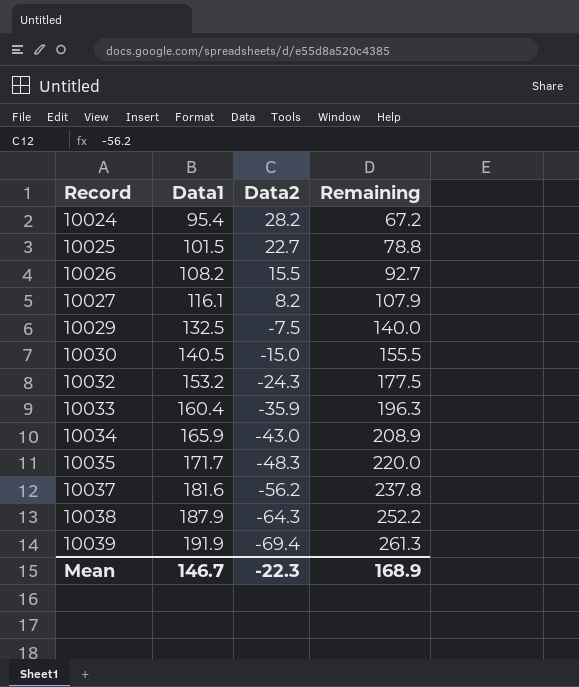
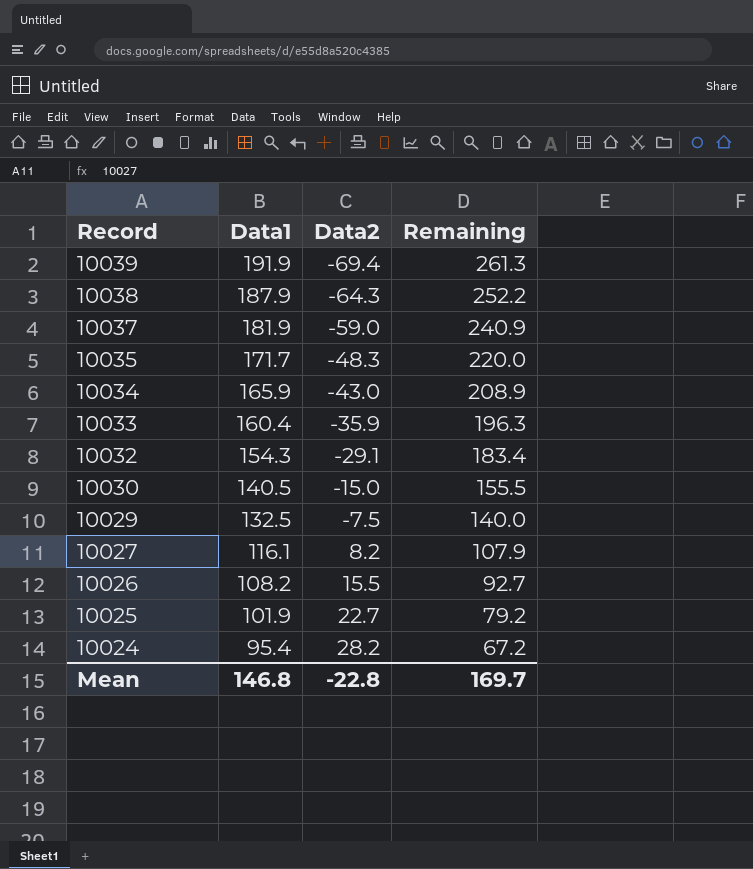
row order: Record ascending -> Record descending
10037 | Data1: 181.6 -> 181.9
10037 | Data2: -56.2 -> -59.0
10037 | Remaining: 237.8 -> 240.9
10032 | Data1: 153.2 -> 154.3
10032 | Data2: -24.3 -> -29.1
10032 | Remaining: 177.5 -> 183.4
10025 | Data1: 101.5 -> 101.9
10025 | Remaining: 78.8 -> 79.2
Mean | Data1: 146.7 -> 146.8
Mean | Data2: -22.3 -> -22.8
Mean | Remaining: 168.9 -> 169.7

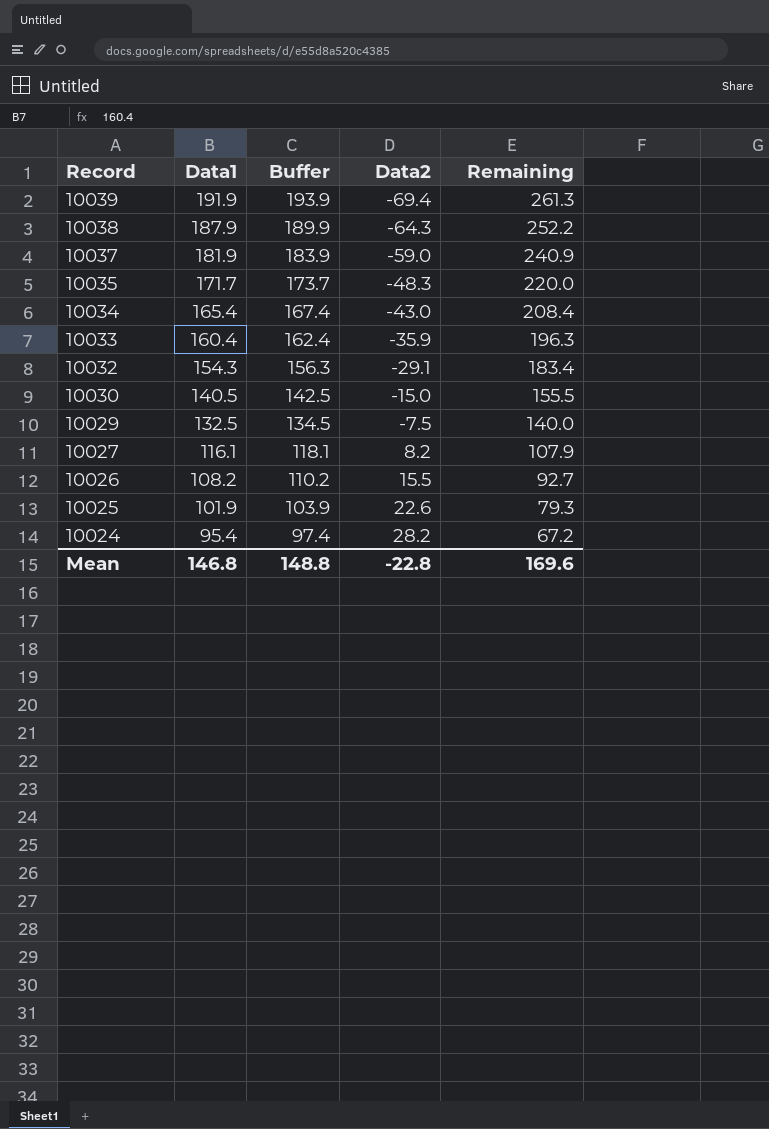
column Buffer | formula: none -> [Data1] + 2
10034 | Data1: 165.9 -> 165.4
10034 | Remaining: 208.9 -> 208.4
10025 | Data2: 22.7 -> 22.6
10025 | Remaining: 79.2 -> 79.3
Mean | Remaining: 169.7 -> 169.6

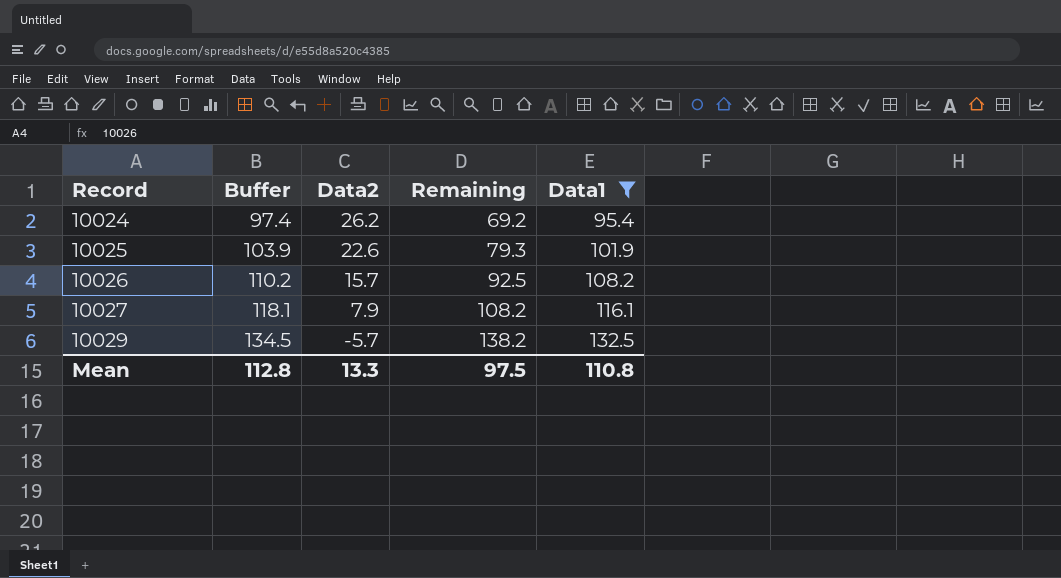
filter: none -> Data1 <= 132.5
row order: Record descending -> Record ascending
column Data1 | position: 2 -> 5
10024 | Data2: 28.2 -> 26.2
10024 | Remaining: 67.2 -> 69.2
10026 | Data2: 15.5 -> 15.7
10026 | Remaining: 92.7 -> 92.5
10027 | Data2: 8.2 -> 7.9
10027 | Remaining: 107.9 -> 108.2
10029 | Data2: -7.5 -> -5.7
10029 | Remaining: 140.0 -> 138.2
Mean | Buffer: 148.8 -> 112.8
Mean | Data2: -22.8 -> 13.3
Mean | Remaining: 169.6 -> 97.5
Mean | Data1: 146.8 -> 110.8

